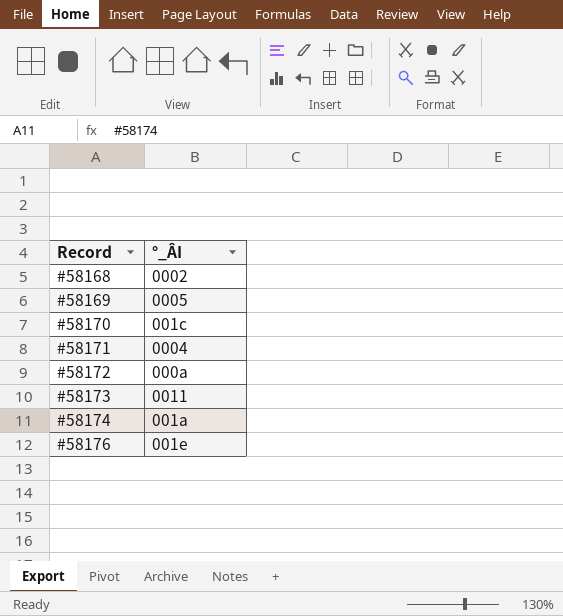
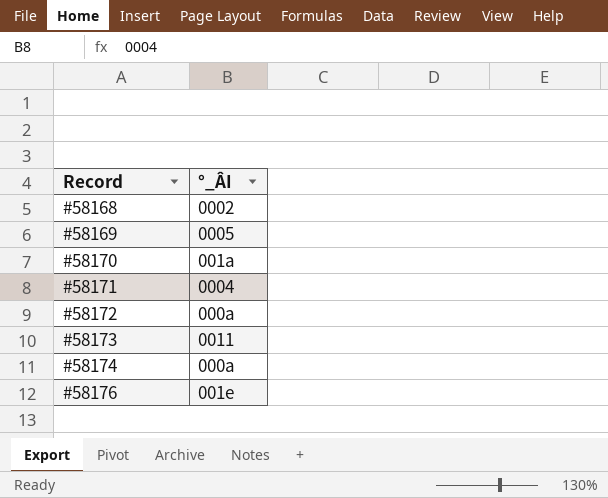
#58170 | °_ÂI: 001c -> 001a
#58174 | °_ÂI: 001a -> 000a

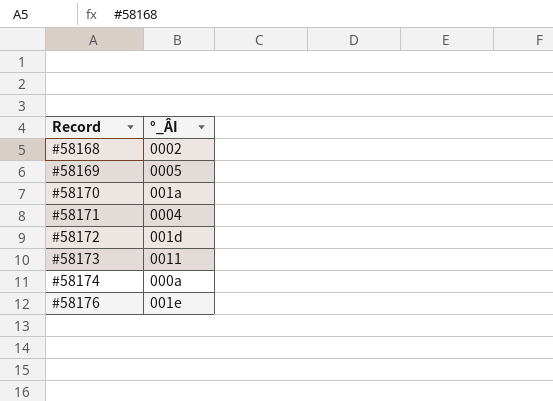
#58172 | °_ÂI: 000a -> 001d

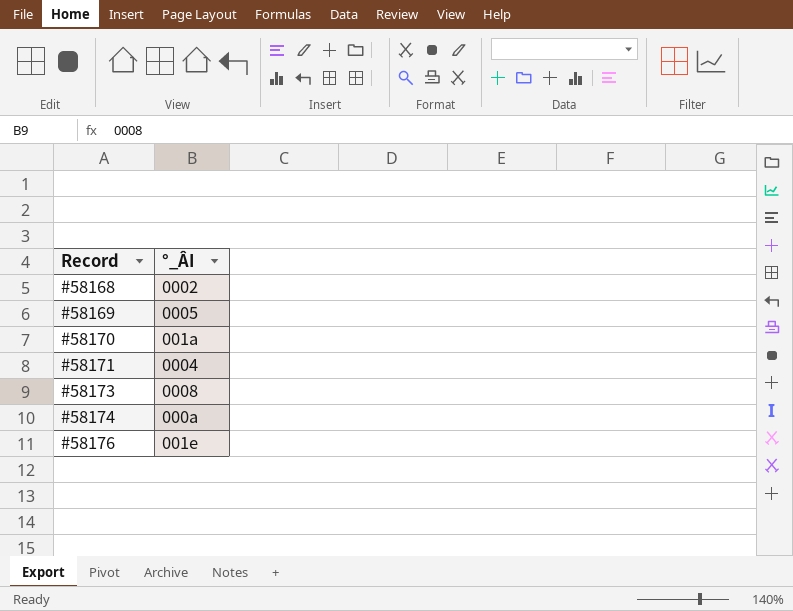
row #58172: 001d -> none
#58173 | °_ÂI: 0011 -> 0008

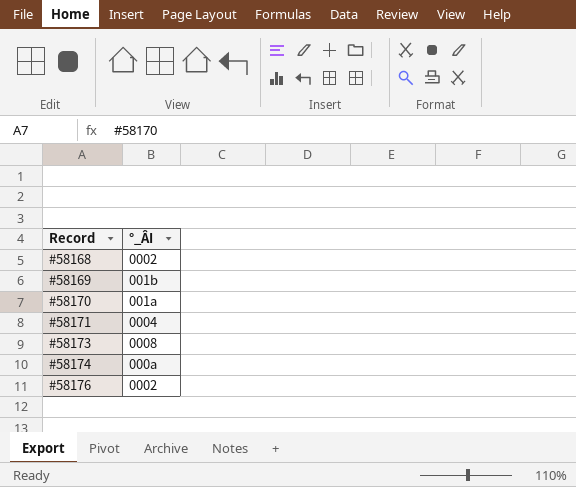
#58169 | °_ÂI: 0005 -> 001b
#58176 | °_ÂI: 001e -> 0002

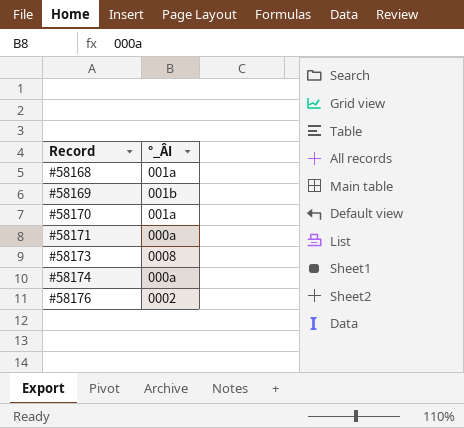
#58168 | °_ÂI: 0002 -> 001a
#58171 | °_ÂI: 0004 -> 000a

